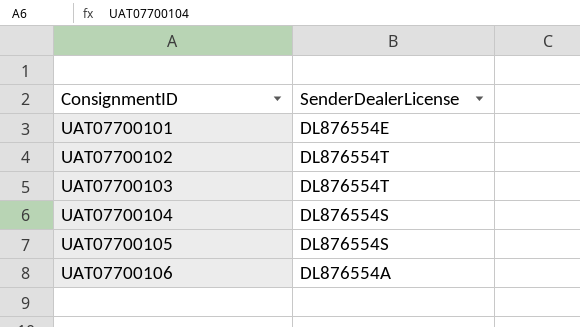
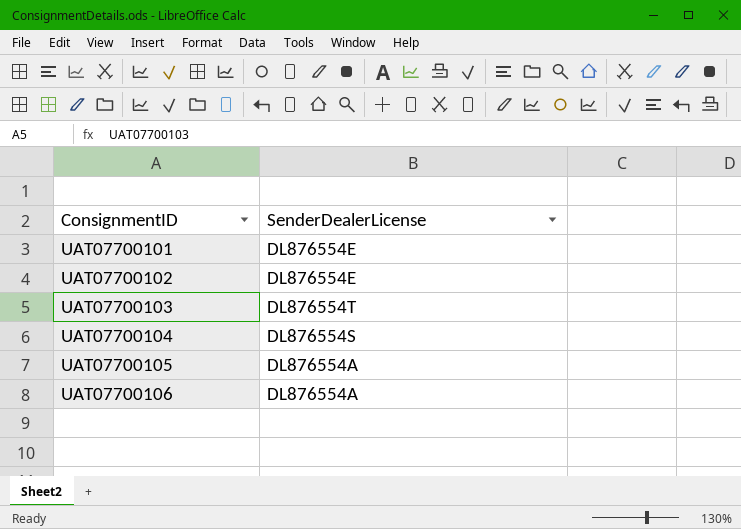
UAT07700102 | SenderDealerLicense: DL876554T -> DL876554E
UAT07700105 | SenderDealerLicense: DL876554S -> DL876554A

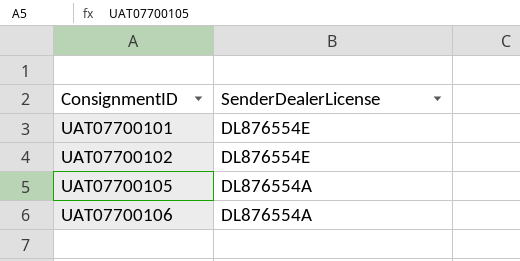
row UAT07700103: DL876554T -> none
row UAT07700104: DL876554S -> none

